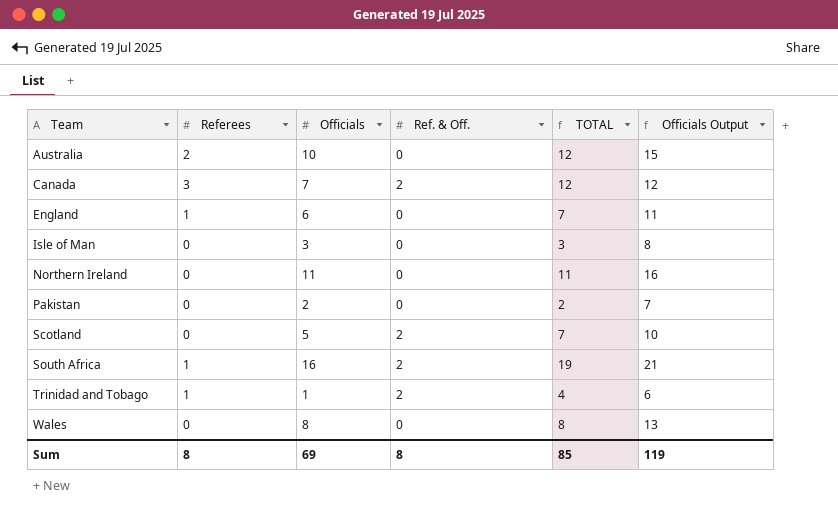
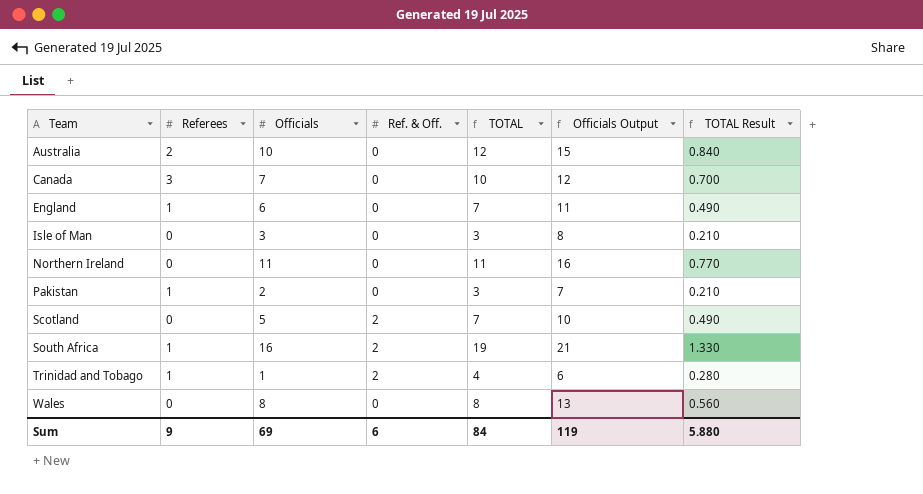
column TOTAL Result | formula: none -> [TOTAL] * 0.07
Canada | Ref. & Off.: 2 -> 0
Canada | TOTAL: 12 -> 10
Pakistan | Referees: 0 -> 1
Pakistan | TOTAL: 2 -> 3
Sum | Referees: 8 -> 9
Sum | Ref. & Off.: 8 -> 6
Sum | TOTAL: 85 -> 84

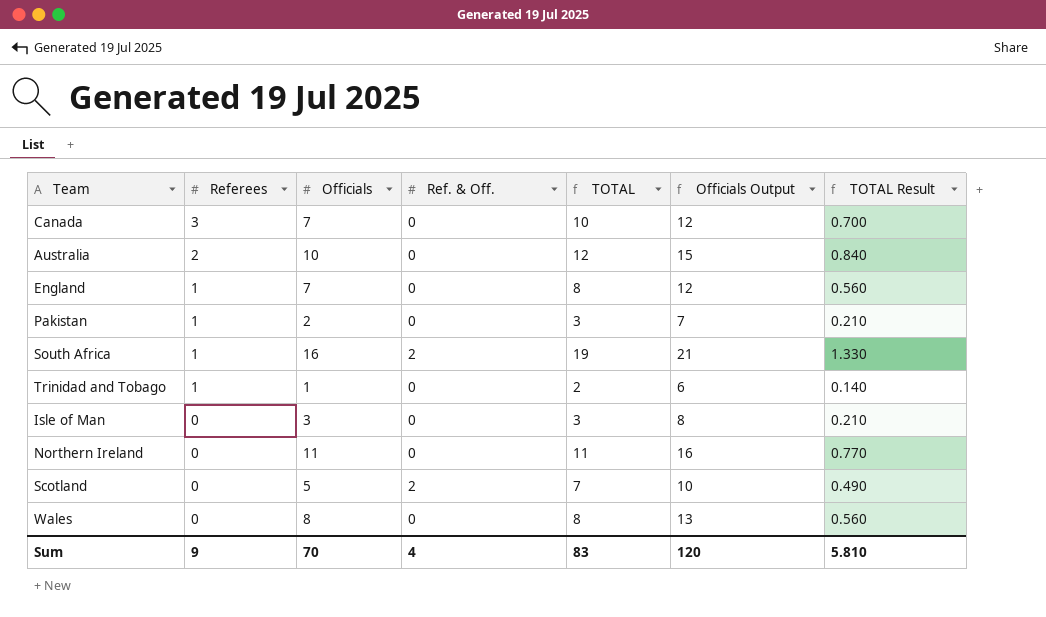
row order: Team ascending -> Referees descending
England | Officials: 6 -> 7
England | TOTAL: 7 -> 8
England | Officials Output: 11 -> 12
England | TOTAL Result: 0.490 -> 0.560
Trinidad and Tobago | Ref. & Off.: 2 -> 0
Trinidad and Tobago | TOTAL: 4 -> 2
Trinidad and Tobago | TOTAL Result: 0.280 -> 0.140
Sum | Officials: 69 -> 70
Sum | Ref. & Off.: 6 -> 4
Sum | TOTAL: 84 -> 83
Sum | Officials Output: 119 -> 120
Sum | TOTAL Result: 5.880 -> 5.810

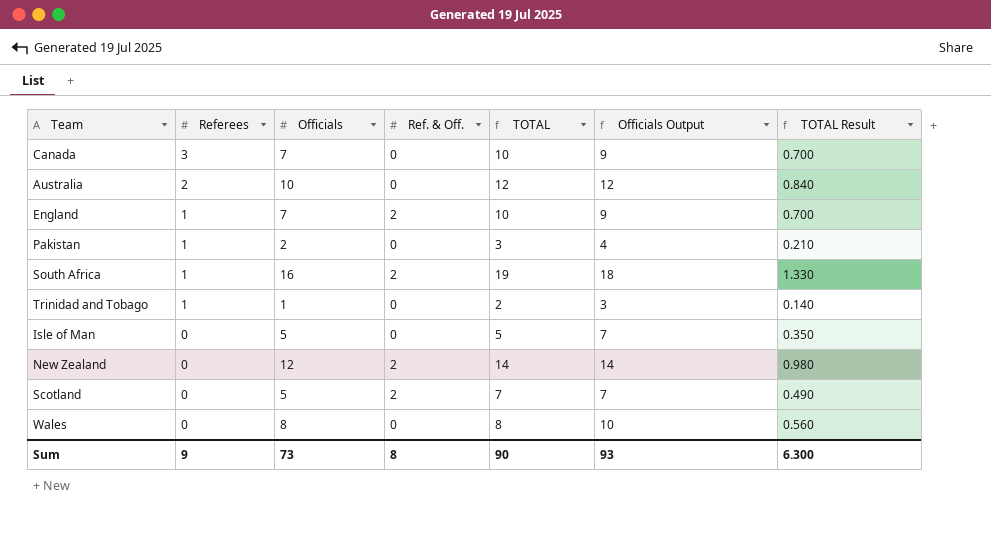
column Officials Output | formula: [Officials] + 5 -> [Officials] + 2
row Northern Ireland: 0 | 11 | 0 | 11 | 16 | 0.770 -> none
England | Ref. & Off.: 0 -> 2
England | TOTAL: 8 -> 10
England | TOTAL Result: 0.560 -> 0.700
Isle of Man | Officials: 3 -> 5
Isle of Man | TOTAL: 3 -> 5
Isle of Man | TOTAL Result: 0.210 -> 0.350
row New Zealand: none -> 0 | 12 | 2 | 14 | 14 | 0.980
Sum | Officials: 70 -> 73
Sum | Ref. & Off.: 4 -> 8
Sum | TOTAL: 83 -> 90
Sum | Officials Output: 120 -> 93
Sum | TOTAL Result: 5.810 -> 6.300

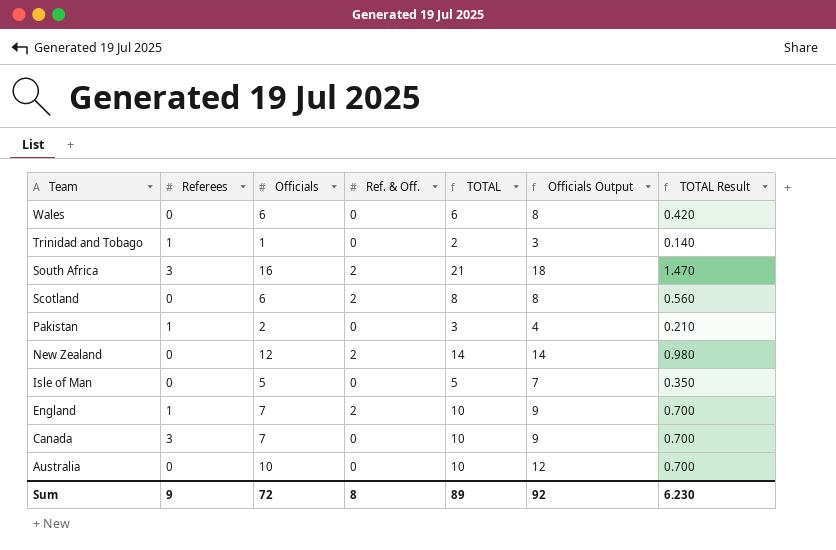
row order: Referees descending -> Team descending
Wales | Officials: 8 -> 6
Wales | TOTAL: 8 -> 6
Wales | Officials Output: 10 -> 8
Wales | TOTAL Result: 0.560 -> 0.420
South Africa | Referees: 1 -> 3
South Africa | TOTAL: 19 -> 21
South Africa | TOTAL Result: 1.330 -> 1.470
Scotland | Officials: 5 -> 6
Scotland | TOTAL: 7 -> 8
Scotland | Officials Output: 7 -> 8
Scotland | TOTAL Result: 0.490 -> 0.560
Australia | Referees: 2 -> 0
Australia | TOTAL: 12 -> 10
Australia | TOTAL Result: 0.840 -> 0.700
Sum | Officials: 73 -> 72
Sum | TOTAL: 90 -> 89
Sum | Officials Output: 93 -> 92
Sum | TOTAL Result: 6.300 -> 6.230

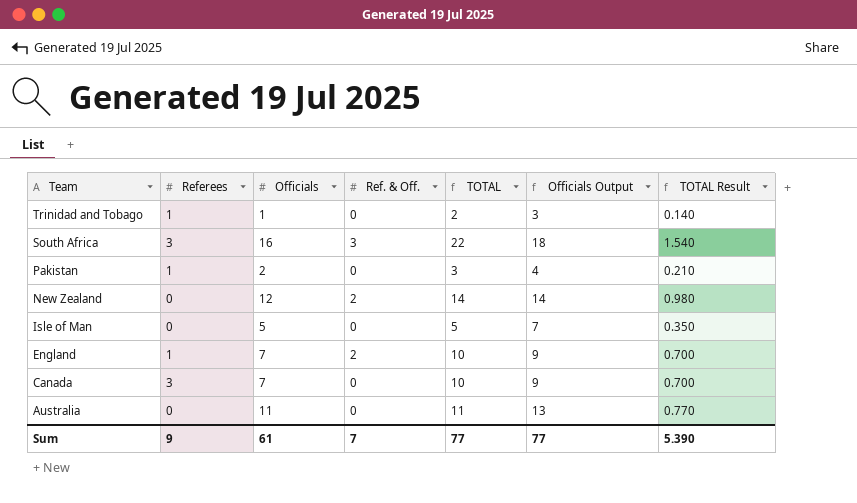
row Wales: 0 | 6 | 0 | 6 | 8 | 0.420 -> none
row Scotland: 0 | 6 | 2 | 8 | 8 | 0.560 -> none
South Africa | Ref. & Off.: 2 -> 3
South Africa | TOTAL: 21 -> 22
South Africa | TOTAL Result: 1.470 -> 1.540
Australia | Officials: 10 -> 11
Australia | TOTAL: 10 -> 11
Australia | Officials Output: 12 -> 13
Australia | TOTAL Result: 0.700 -> 0.770
Sum | Officials: 72 -> 61
Sum | Ref. & Off.: 8 -> 7
Sum | TOTAL: 89 -> 77
Sum | Officials Output: 92 -> 77
Sum | TOTAL Result: 6.230 -> 5.390

